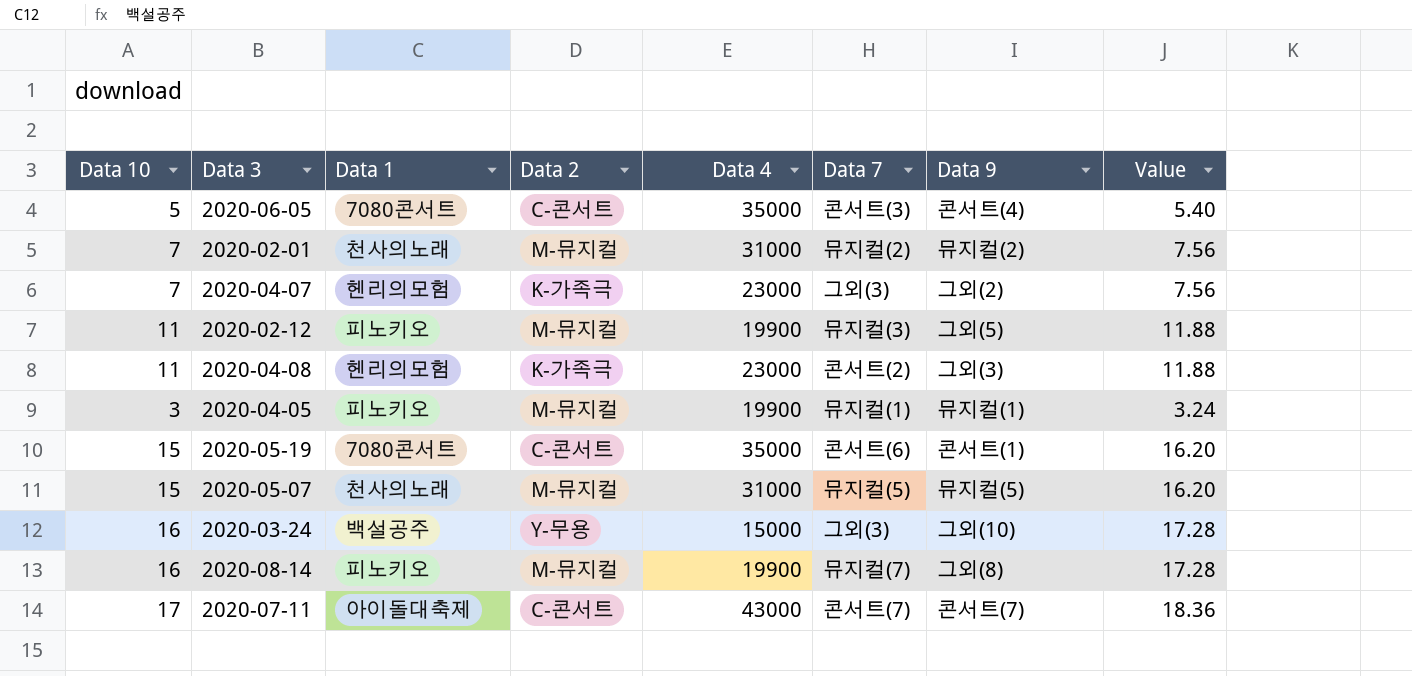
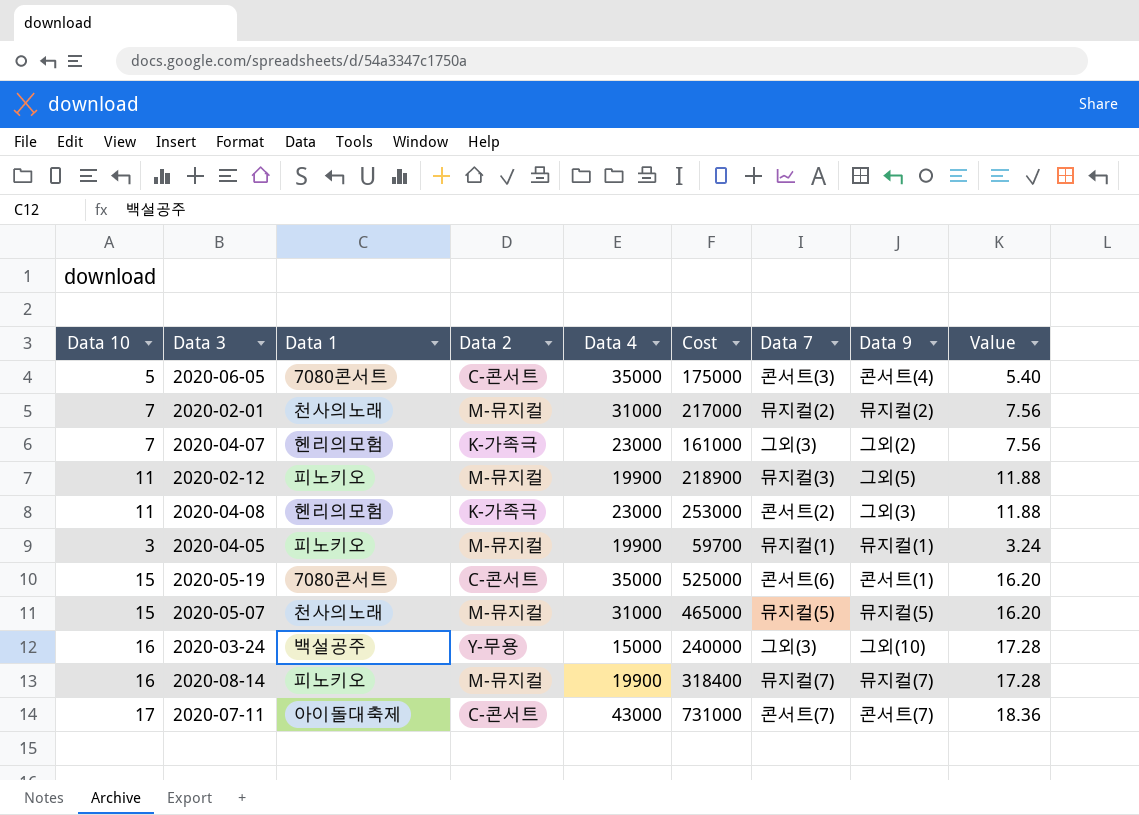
column Cost | formula: none -> [Data 10] * [Data 4]
2020-08-14 | Data 9: 그외(8) -> 뮤지컬(7)

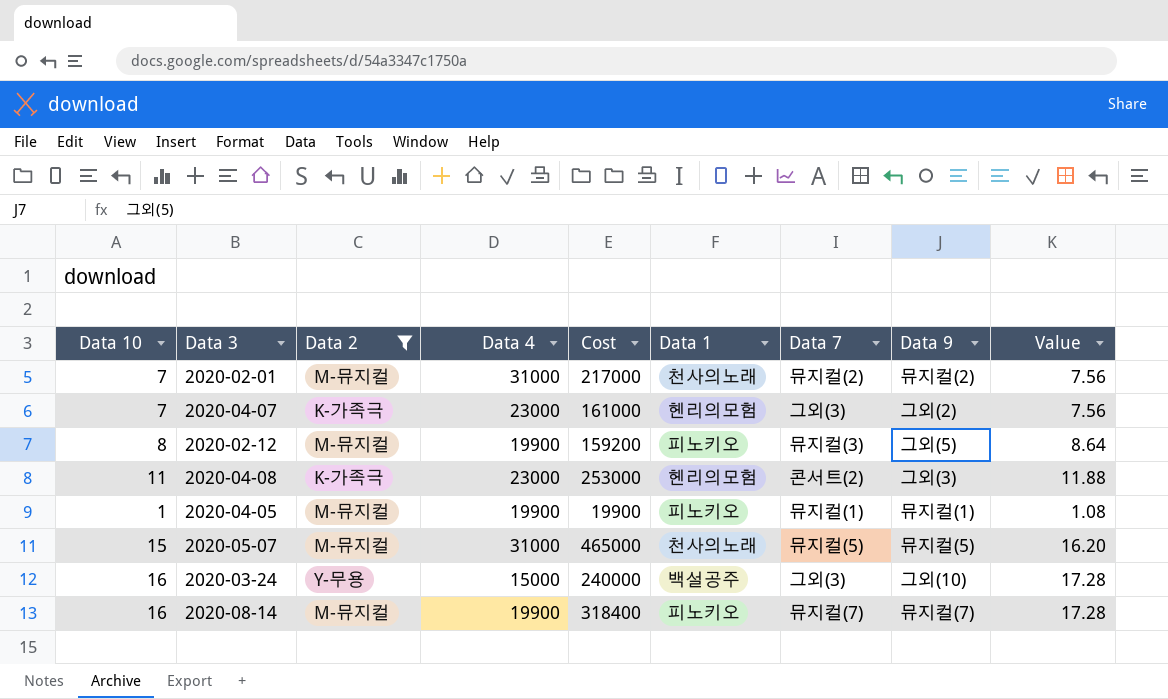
filter: none -> Data 2 != C-콘서트
column Data 1 | position: 3 -> 6
2020-02-12 | Data 10: 11 -> 8
2020-02-12 | Cost: 218900 -> 159200
2020-02-12 | Value: 11.88 -> 8.64
2020-04-05 | Data 10: 3 -> 1
2020-04-05 | Cost: 59700 -> 19900
2020-04-05 | Value: 3.24 -> 1.08

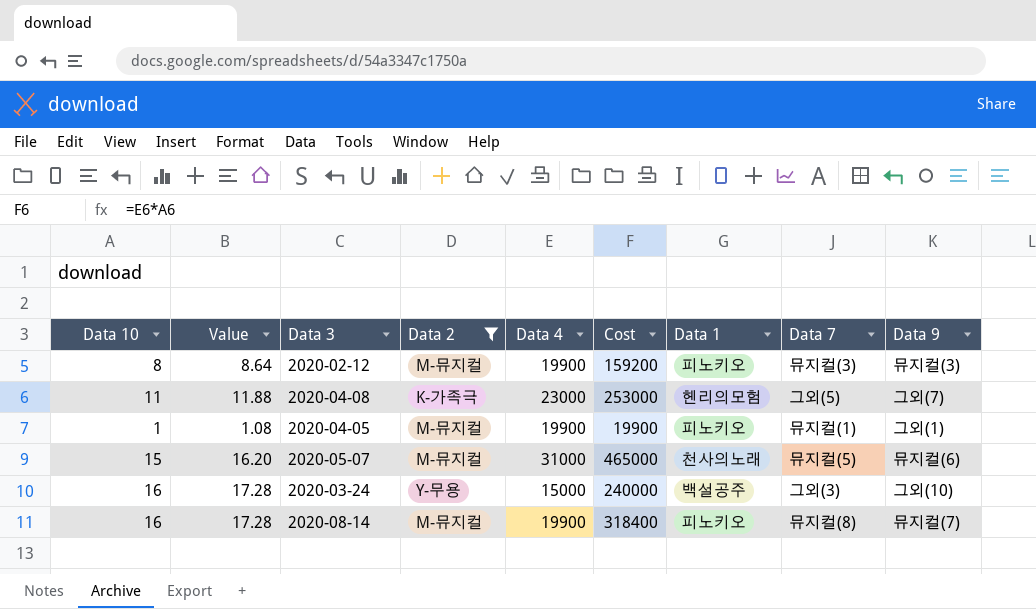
column Value | position: 9 -> 2
row 2020-02-01: 7 | M-뮤지컬 | 31000 | 217000 | 천사의노래 | 뮤지컬(2) | 뮤지컬(2) | 7.56 -> none
row 2020-04-07: 7 | K-가족극 | 23000 | 161000 | 헨리의모험 | 그외(3) | 그외(2) | 7.56 -> none
2020-02-12 | Data 9: 그외(5) -> 뮤지컬(3)
2020-04-08 | Data 7: 콘서트(2) -> 그외(5)
2020-04-08 | Data 9: 그외(3) -> 그외(7)
2020-04-05 | Data 9: 뮤지컬(1) -> 그외(1)
2020-05-07 | Data 9: 뮤지컬(5) -> 뮤지컬(6)
2020-08-14 | Data 7: 뮤지컬(7) -> 뮤지컬(8)

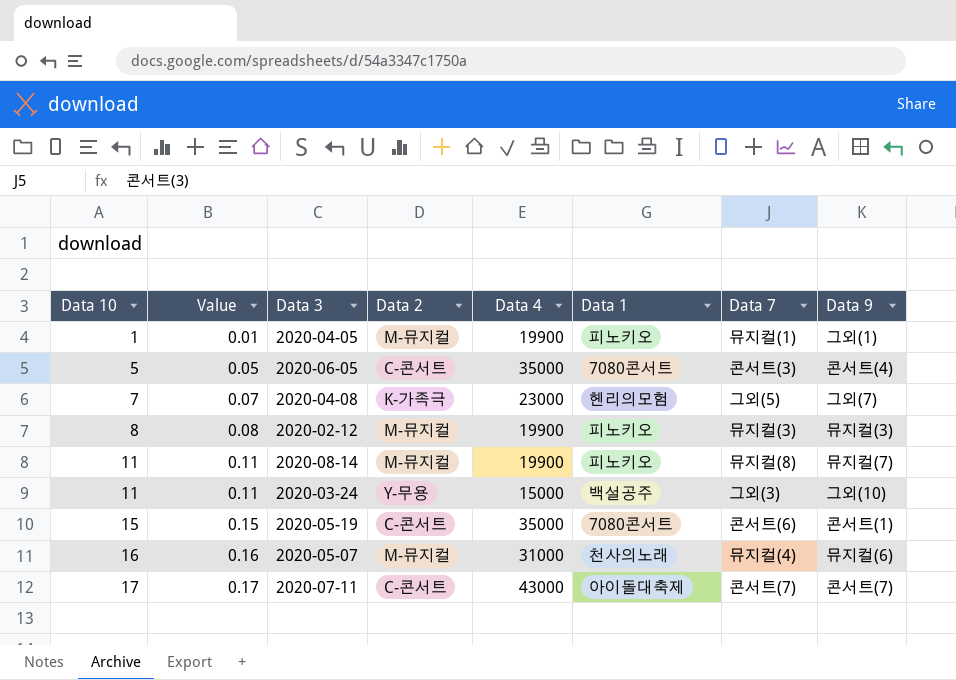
filter: Data 2 != C-콘서트 -> none
row order: none -> Data 10 ascending
column Cost | formula: [Data 10] * [Data 4] -> none
column Value | formula: [Data 10] * 1.08 -> [Data 10] * 0.01
2020-04-08 | Data 10: 11 -> 7
2020-08-14 | Data 10: 16 -> 11
2020-03-24 | Data 10: 16 -> 11
2020-05-07 | Data 10: 15 -> 16
2020-05-07 | Data 7: 뮤지컬(5) -> 뮤지컬(4)

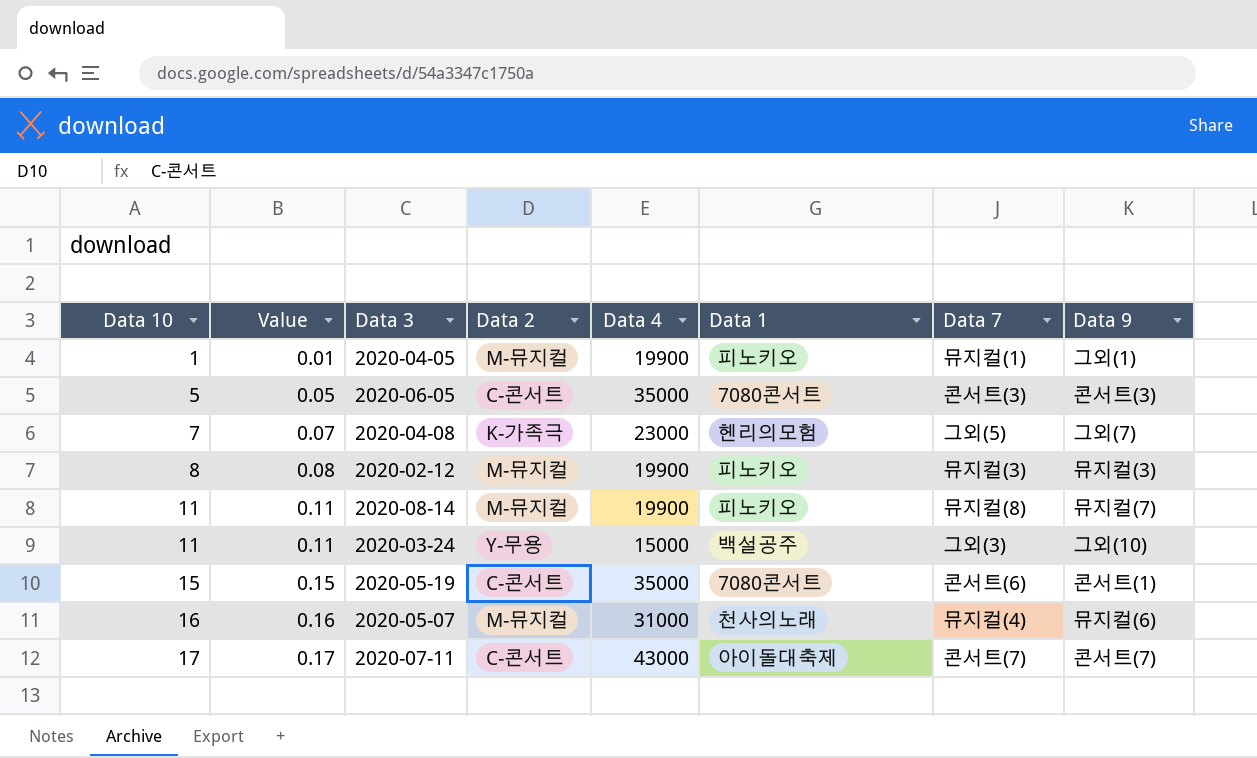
2020-06-05 | Data 9: 콘서트(4) -> 콘서트(3)

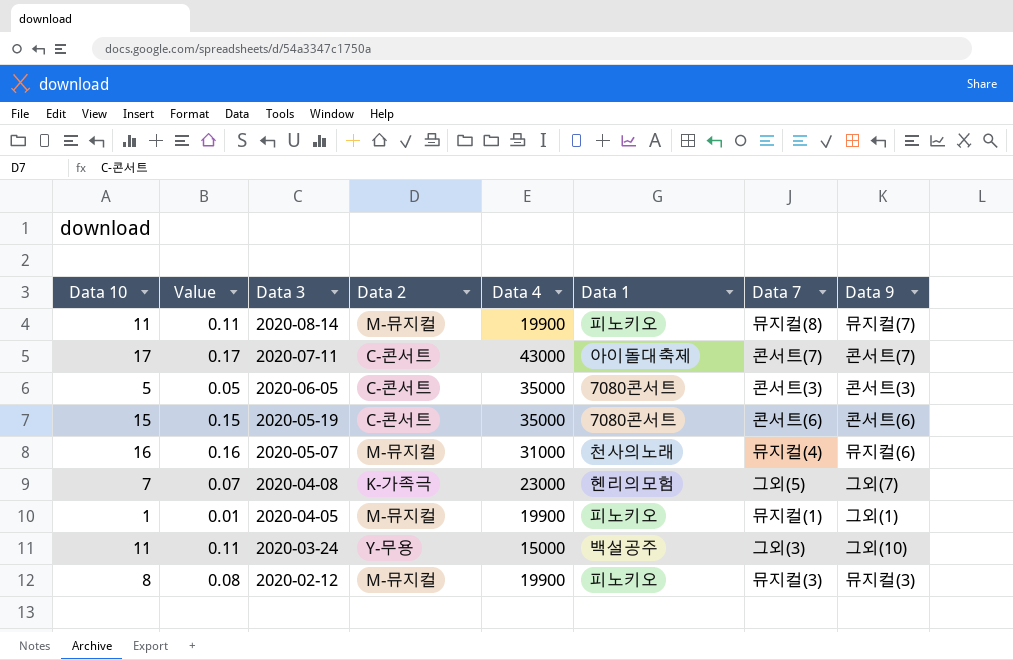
row order: Data 10 ascending -> Data 3 descending
2020-05-19 | Data 9: 콘서트(1) -> 콘서트(6)

